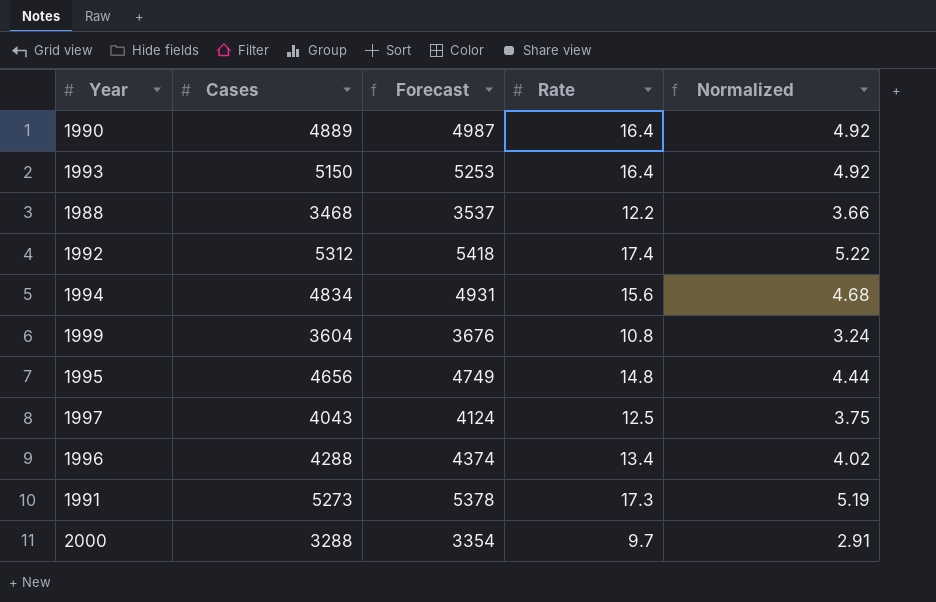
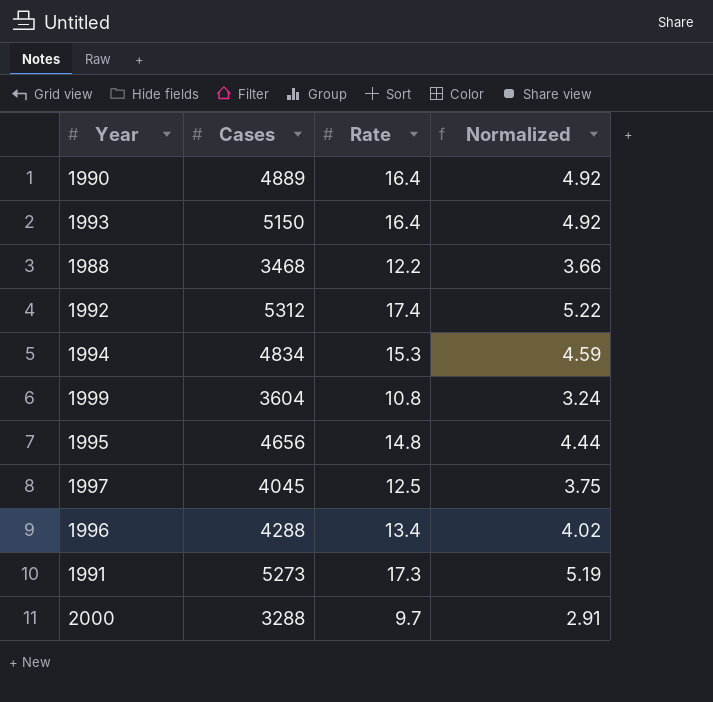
column Forecast | formula: [Cases] * 1.02 -> none
1994 | Rate: 15.6 -> 15.3
1994 | Normalized: 4.68 -> 4.59
1997 | Cases: 4043 -> 4045

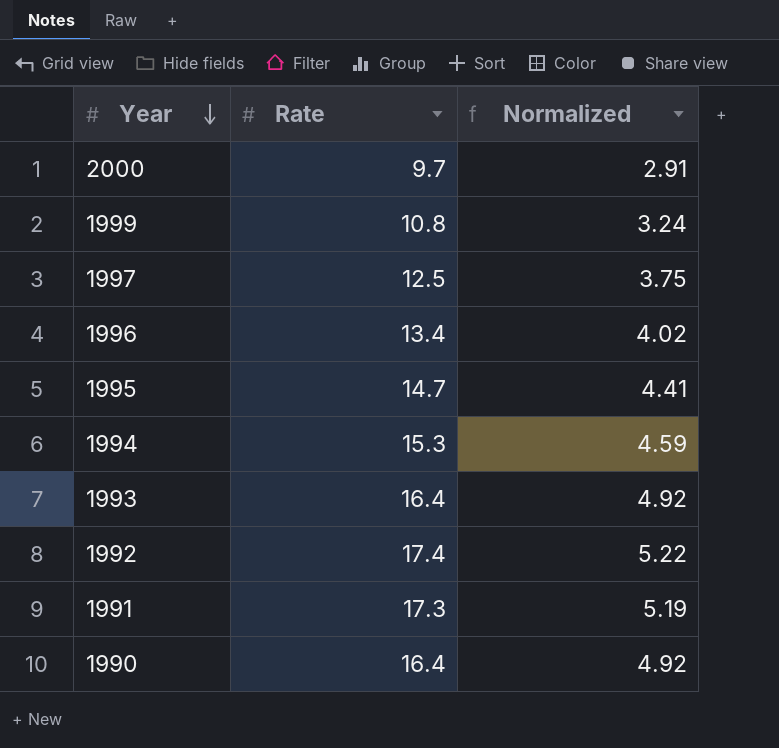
row order: none -> Year descending
column Cases | position: 2 -> none
row 1988: 3468 | 12.2 | 3.66 -> none
1995 | Rate: 14.8 -> 14.7
1995 | Normalized: 4.44 -> 4.41

